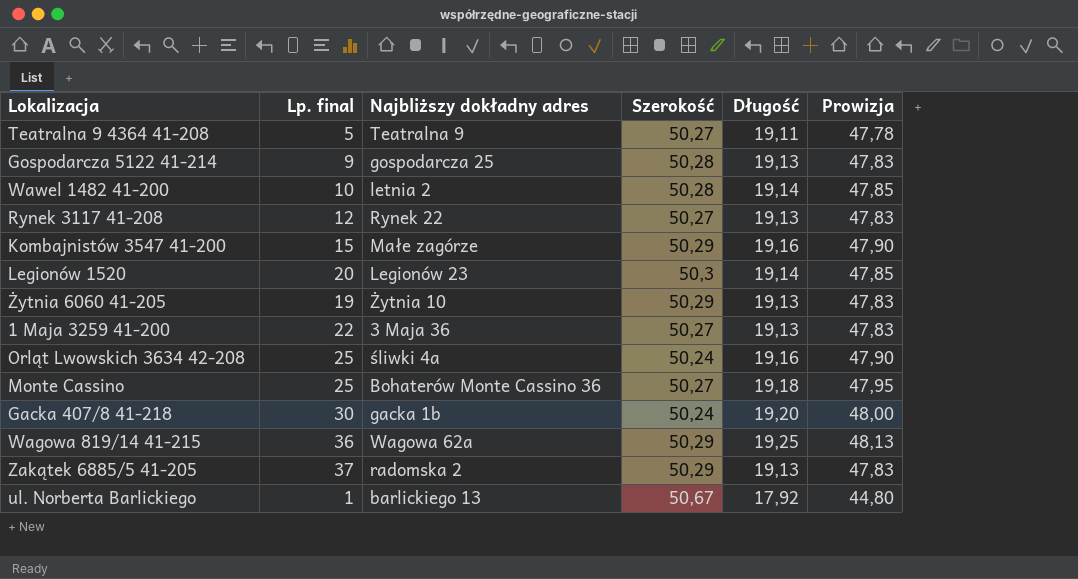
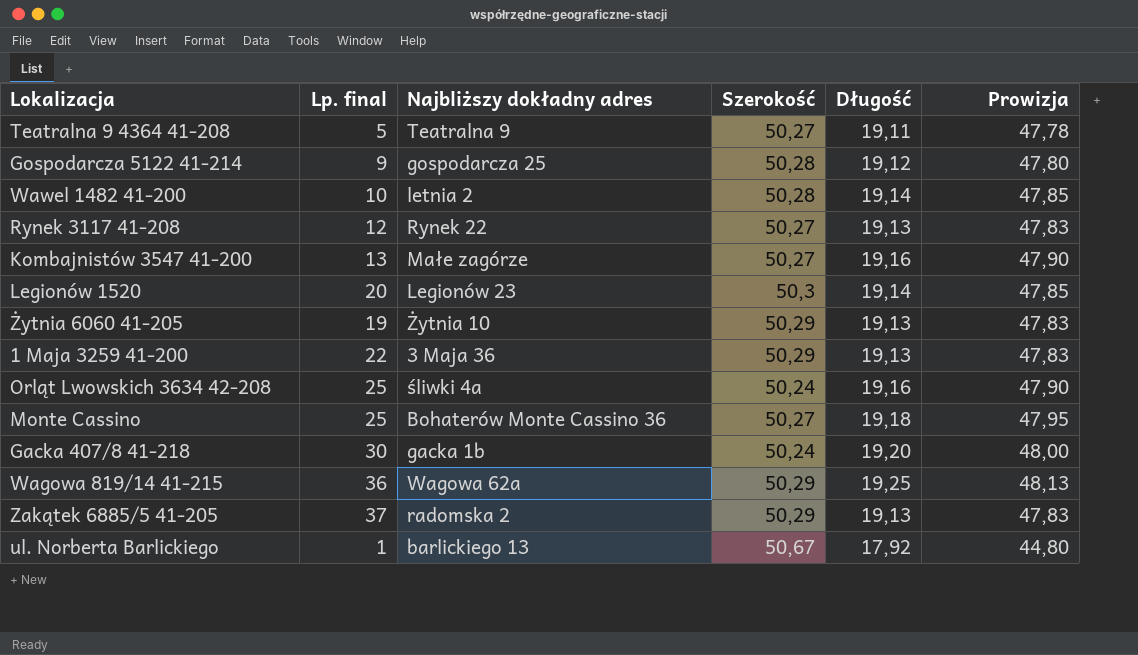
Gospodarcza 5122 41-214 | Długość: 19,13 -> 19,12
Gospodarcza 5122 41-214 | Prowizja: 47,83 -> 47,80
Kombajnistów 3547 41-200 | Lp. final: 15 -> 13
Kombajnistów 3547 41-200 | Szerokość: 50,29 -> 50,27
1 Maja 3259 41-200 | Szerokość: 50,27 -> 50,29

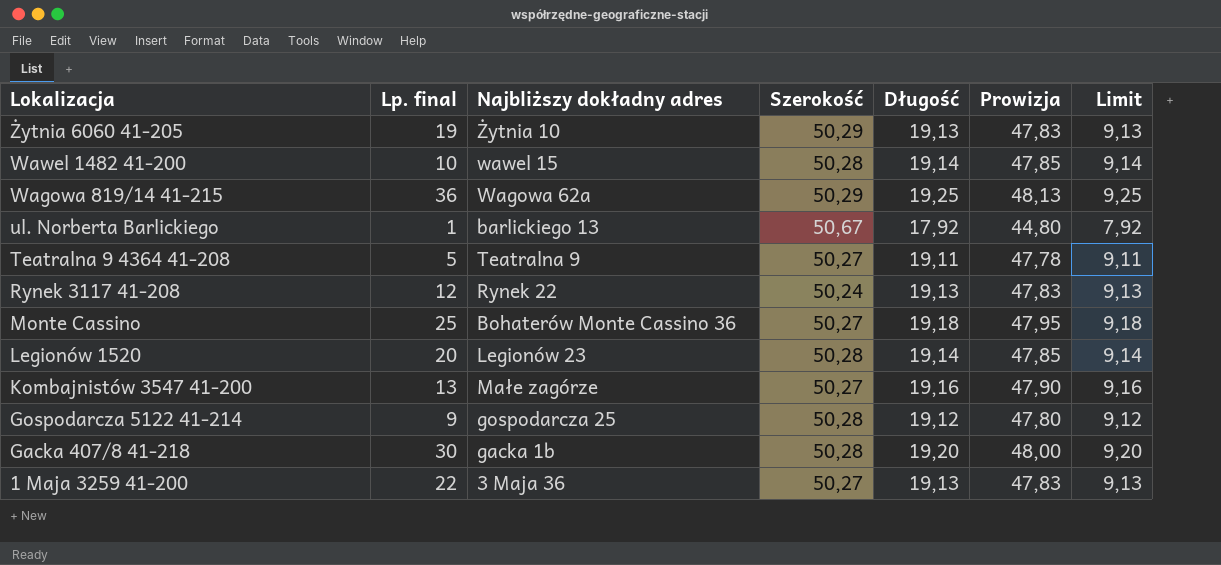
row order: none -> Lokalizacja descending
column Limit | formula: none -> [Długość] - 10
row Orląt Lwowskich 3634 42-208: 25 | śliwki 4a | 50,24 | 19,16 | 47,90 -> none
row Zakątek 6885/5 41-205: 37 | radomska 2 | 50,29 | 19,13 | 47,83 -> none
Wawel 1482 41-200 | Najbliższy dokładny adres: letnia 2 -> wawel 15
Rynek 3117 41-208 | Szerokość: 50,27 -> 50,24
Legionów 1520 | Szerokość: 50,3 -> 50,28
Gacka 407/8 41-218 | Szerokość: 50,24 -> 50,28
1 Maja 3259 41-200 | Szerokość: 50,29 -> 50,27

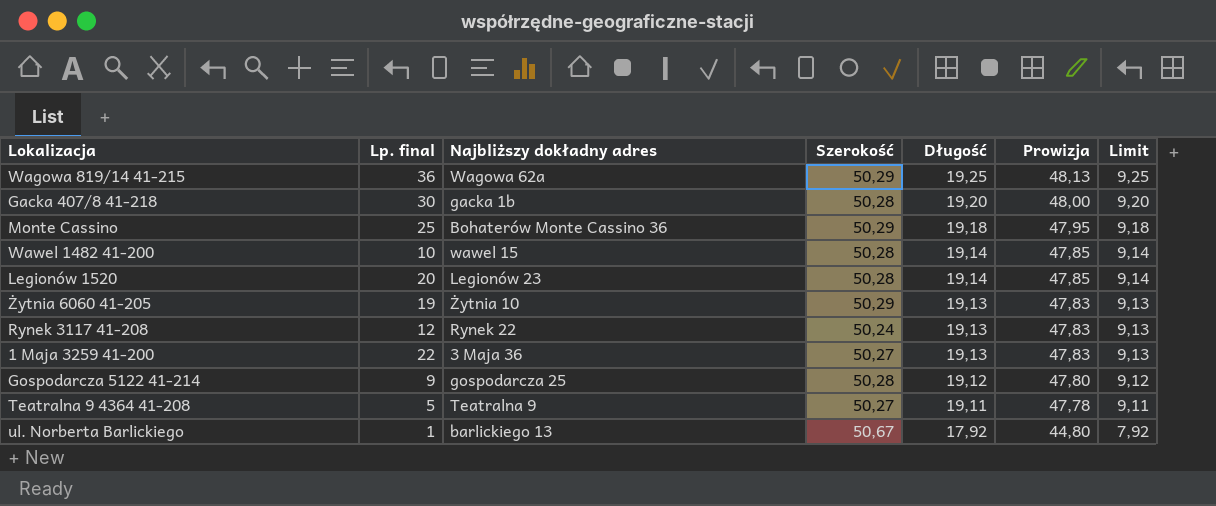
row order: Lokalizacja descending -> Długość descending
row Kombajnistów 3547 41-200: 13 | Małe zagórze | 50,27 | 19,16 | 47,90 | 9,16 -> none
Monte Cassino | Szerokość: 50,27 -> 50,29

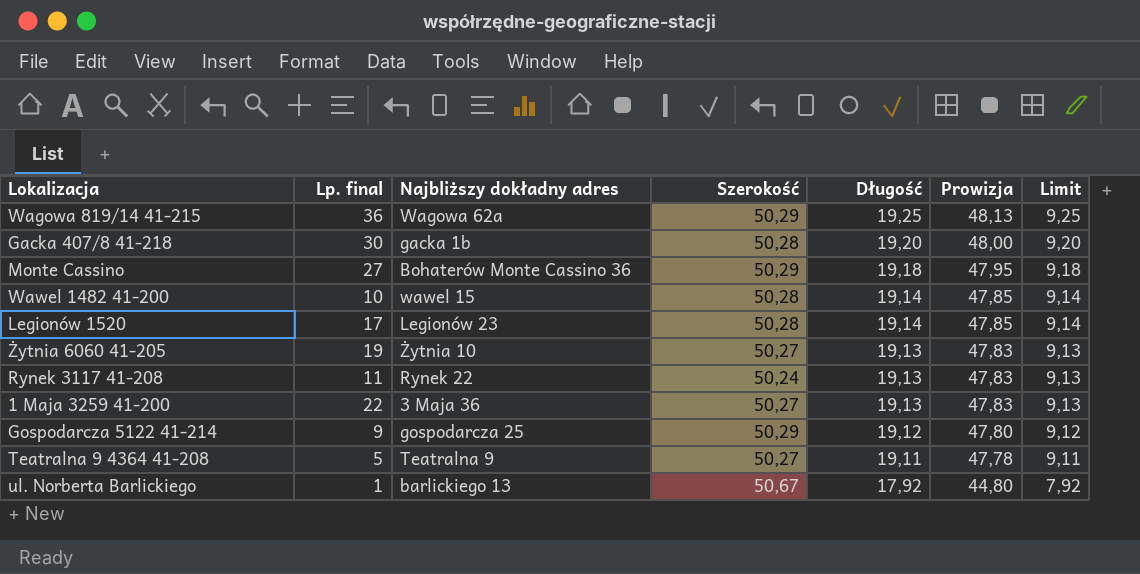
Monte Cassino | Lp. final: 25 -> 27
Legionów 1520 | Lp. final: 20 -> 17
Żytnia 6060 41-205 | Szerokość: 50,29 -> 50,27
Rynek 3117 41-208 | Lp. final: 12 -> 11
Gospodarcza 5122 41-214 | Szerokość: 50,28 -> 50,29

